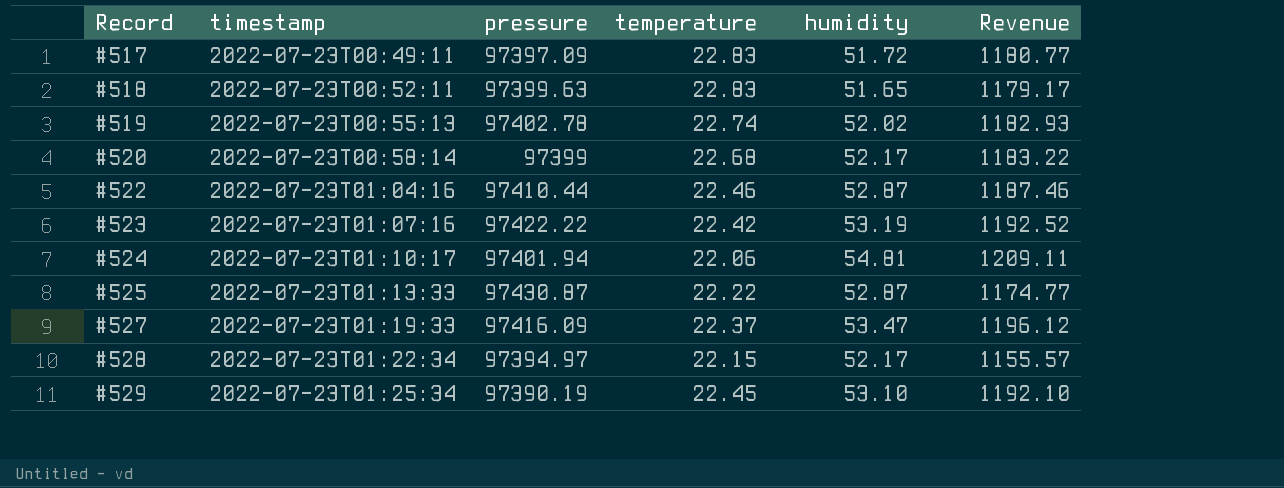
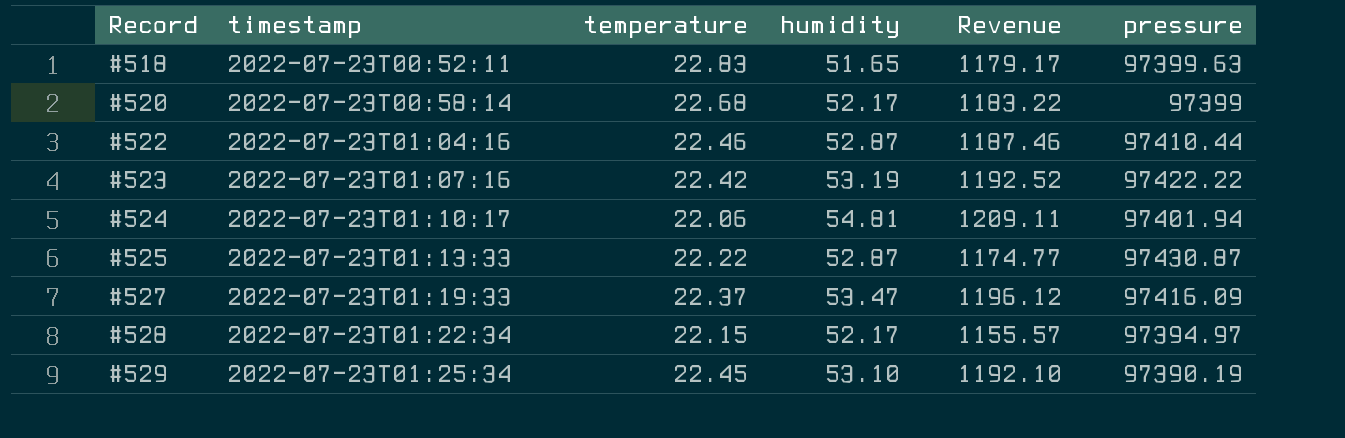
column pressure | position: 3 -> 6
row #517: 2022-07-23T00:49:11 | 97397.09 | 22.83 | 51.72 | 1180.77 -> none
row #519: 2022-07-23T00:55:13 | 97402.78 | 22.74 | 52.02 | 1182.93 -> none

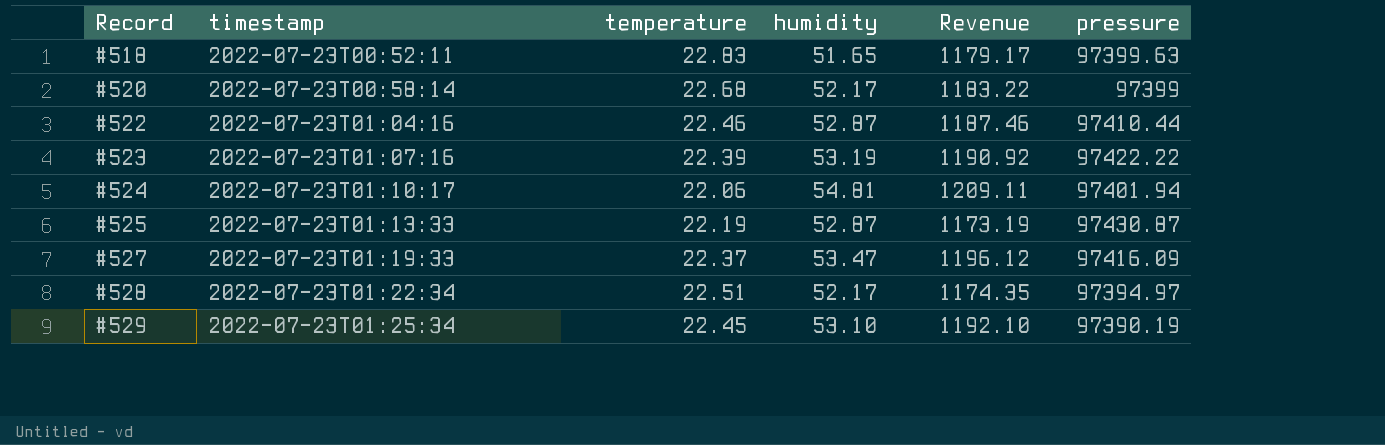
#523 | temperature: 22.42 -> 22.39
#523 | Revenue: 1192.52 -> 1190.92
#525 | temperature: 22.22 -> 22.19
#525 | Revenue: 1174.77 -> 1173.19
#528 | temperature: 22.15 -> 22.51
#528 | Revenue: 1155.57 -> 1174.35

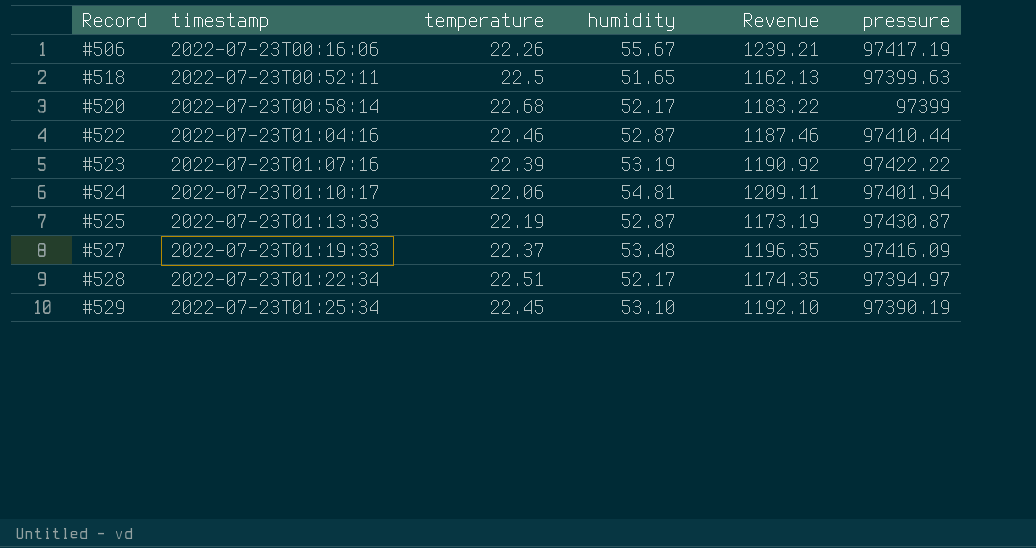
row #506: none -> 2022-07-23T00:16:06 | 22.26 | 55.67 | 1239.21 | 97417.19
#518 | temperature: 22.83 -> 22.5
#518 | Revenue: 1179.17 -> 1162.13
#527 | humidity: 53.47 -> 53.48
#527 | Revenue: 1196.12 -> 1196.35

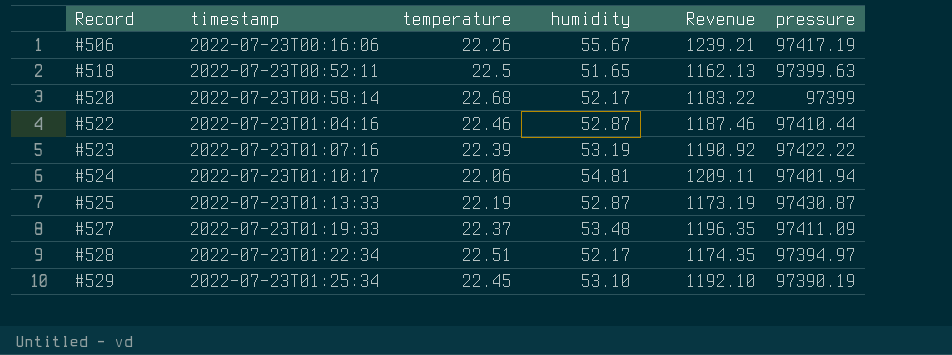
#527 | pressure: 97416.09 -> 97411.09

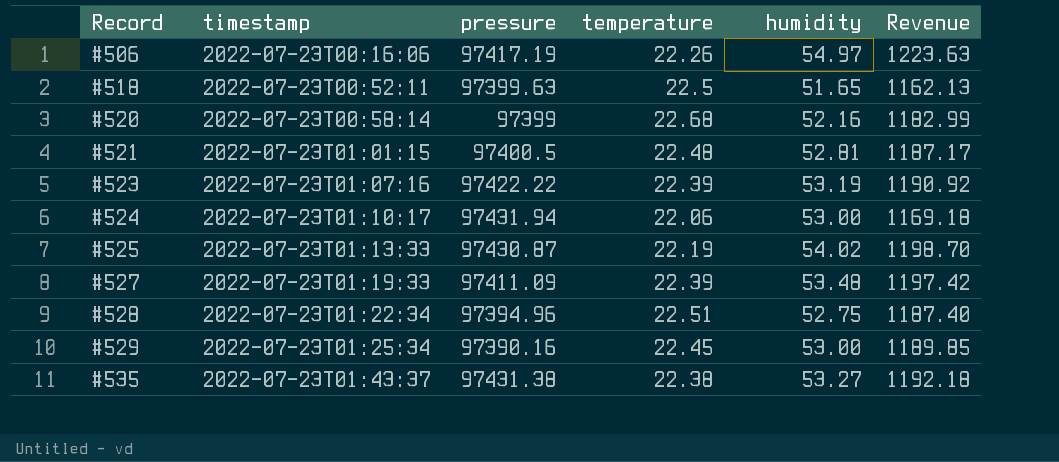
column pressure | position: 6 -> 3
row #522: 2022-07-23T01:04:16 | 22.46 | 52.87 | 1187.46 | 97410.44 -> none
#506 | humidity: 55.67 -> 54.97
#506 | Revenue: 1239.21 -> 1223.63
#520 | humidity: 52.17 -> 52.16
#520 | Revenue: 1183.22 -> 1182.99
row #521: none -> 2022-07-23T01:01:15 | 97400.5 | 22.48 | 52.81 | 1187.17
#524 | pressure: 97401.94 -> 97431.94
#524 | humidity: 54.81 -> 53.00
#524 | Revenue: 1209.11 -> 1169.18
#525 | humidity: 52.87 -> 54.02
#525 | Revenue: 1173.19 -> 1198.70
#527 | temperature: 22.37 -> 22.39
#527 | Revenue: 1196.35 -> 1197.42
#528 | pressure: 97394.97 -> 97394.96
#528 | humidity: 52.17 -> 52.75
#528 | Revenue: 1174.35 -> 1187.40
#529 | pressure: 97390.19 -> 97390.16
#529 | humidity: 53.10 -> 53.00
#529 | Revenue: 1192.10 -> 1189.85
row #535: none -> 2022-07-23T01:43:37 | 97431.38 | 22.38 | 53.27 | 1192.18

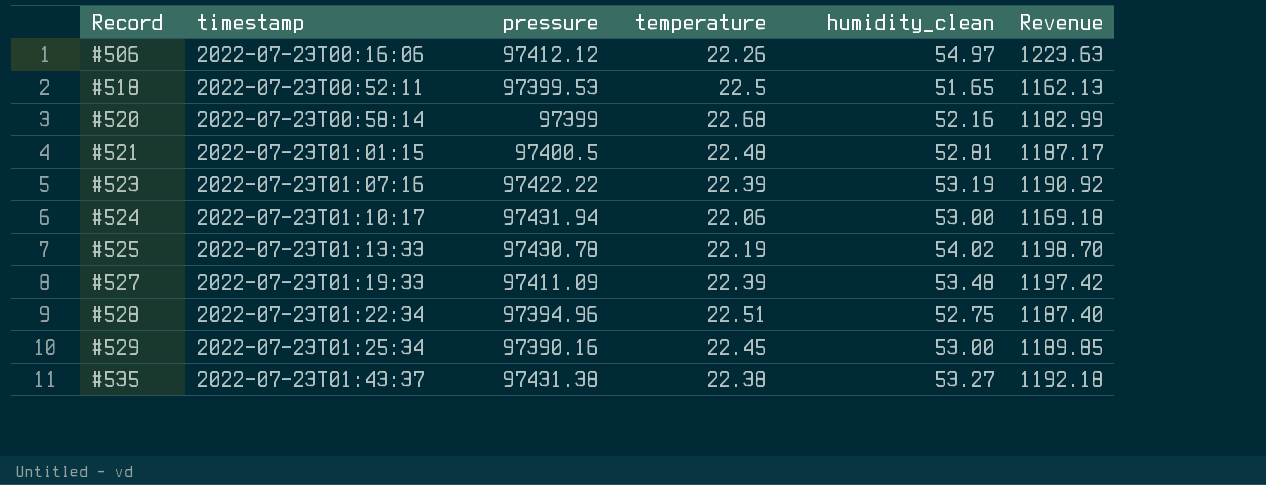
column name: humidity -> humidity_clean
#506 | pressure: 97417.19 -> 97412.12
#518 | pressure: 97399.63 -> 97399.53
#525 | pressure: 97430.87 -> 97430.78

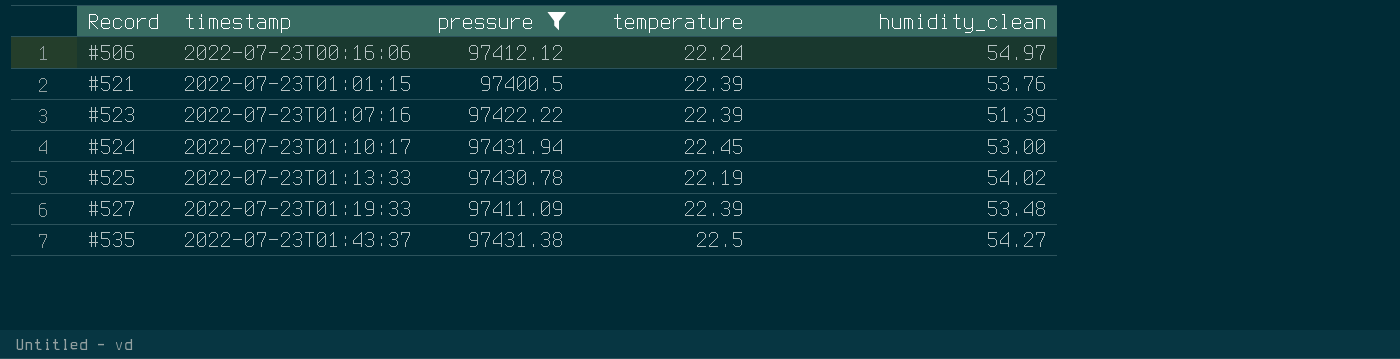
filter: none -> pressure >= 97400.5
column Revenue | formula: [temperature] * [humidity_clean] -> none
#506 | temperature: 22.26 -> 22.24
#521 | temperature: 22.48 -> 22.39
#521 | humidity_clean: 52.81 -> 53.76
#523 | humidity_clean: 53.19 -> 51.39
#524 | temperature: 22.06 -> 22.45
#535 | temperature: 22.38 -> 22.5
#535 | humidity_clean: 53.27 -> 54.27

